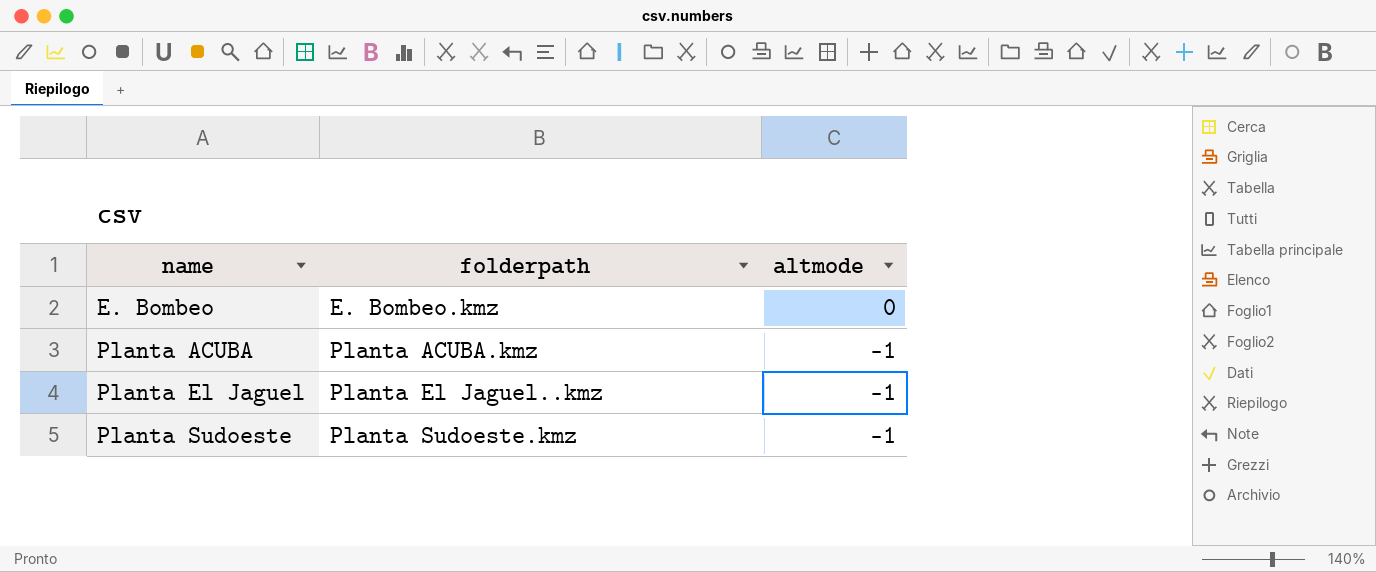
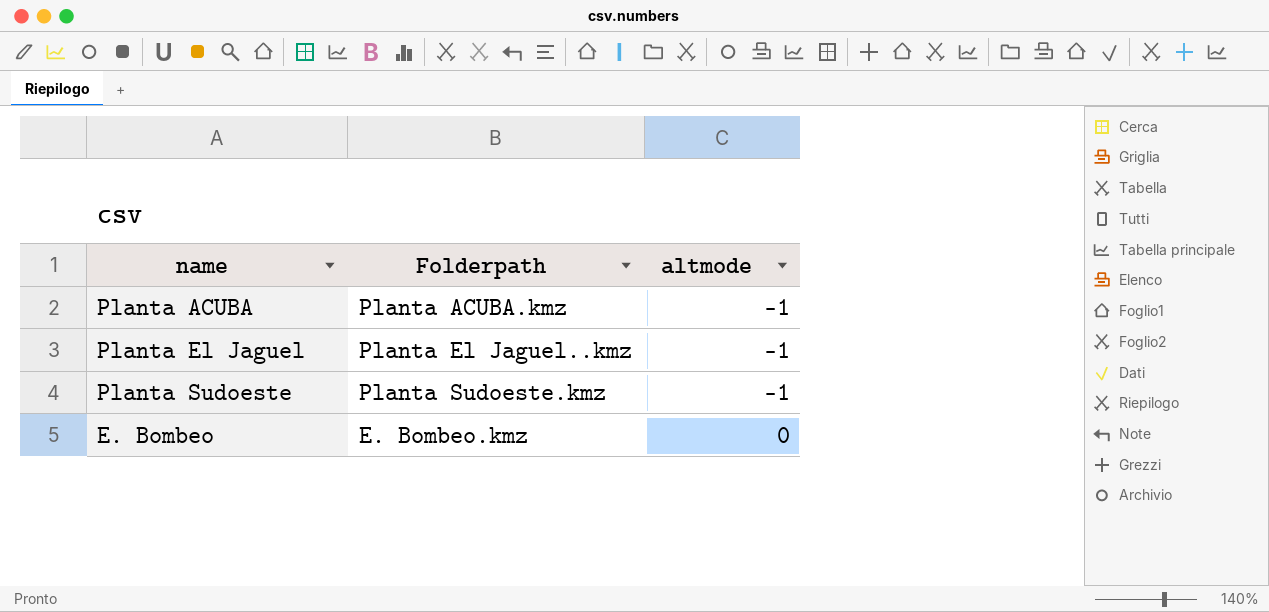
row order: name ascending -> altmode ascending
column name: folderpath -> Folderpath

